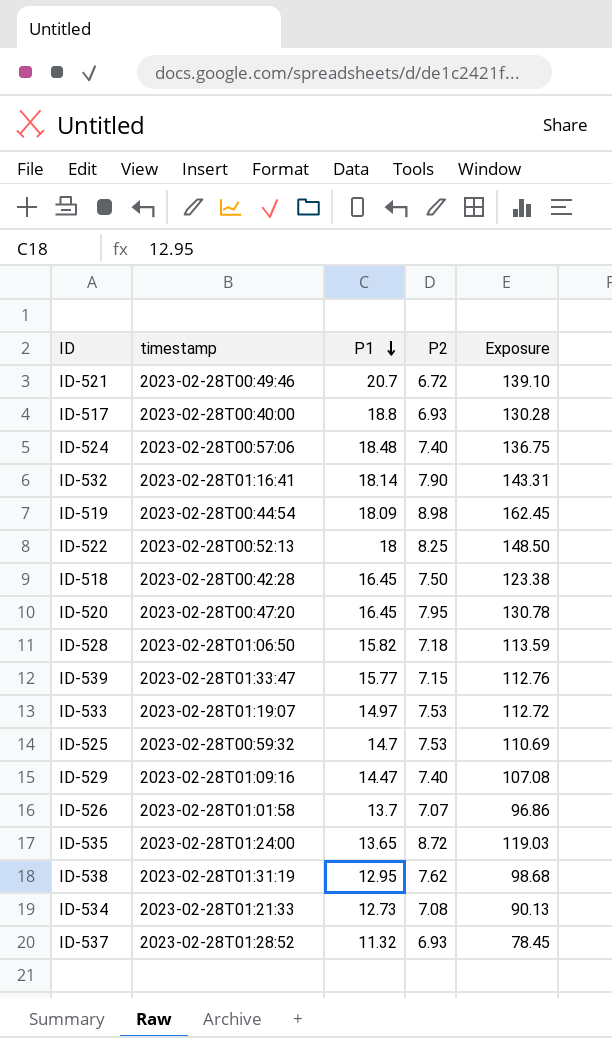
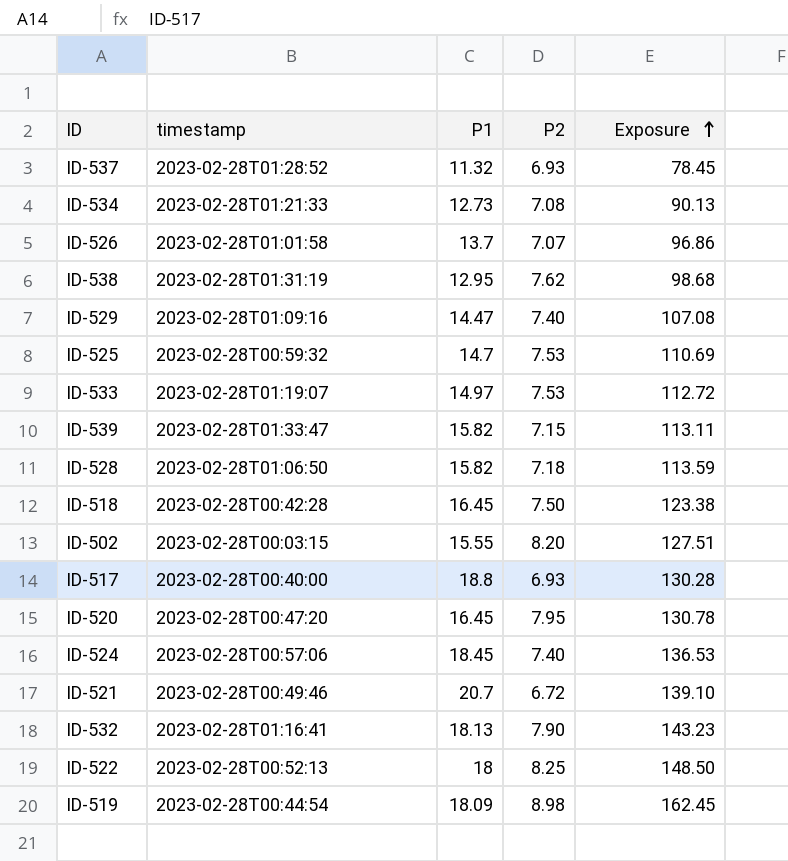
row order: P1 descending -> Exposure ascending
row ID-535: 2023-02-28T01:24:00 | 13.65 | 8.72 | 119.03 -> none
ID-539 | P1: 15.77 -> 15.82
ID-539 | Exposure: 112.76 -> 113.11
row ID-502: none -> 2023-02-28T00:03:15 | 15.55 | 8.20 | 127.51
ID-524 | P1: 18.48 -> 18.45
ID-524 | Exposure: 136.75 -> 136.53
ID-532 | P1: 18.14 -> 18.13
ID-532 | Exposure: 143.31 -> 143.23

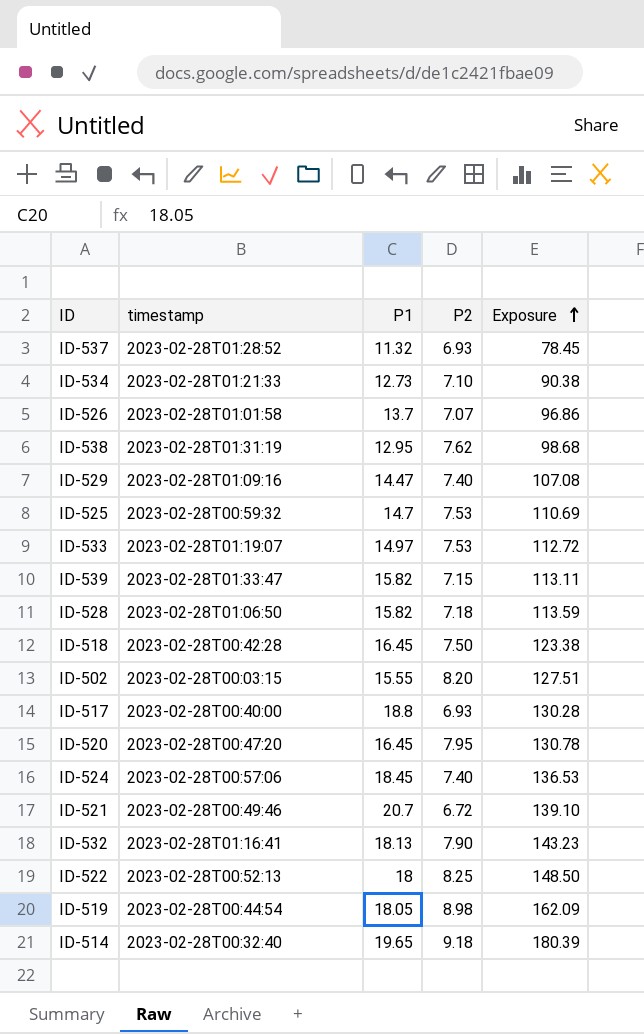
ID-534 | P2: 7.08 -> 7.10
ID-534 | Exposure: 90.13 -> 90.38
ID-519 | P1: 18.09 -> 18.05
ID-519 | Exposure: 162.45 -> 162.09
row ID-514: none -> 2023-02-28T00:32:40 | 19.65 | 9.18 | 180.39

